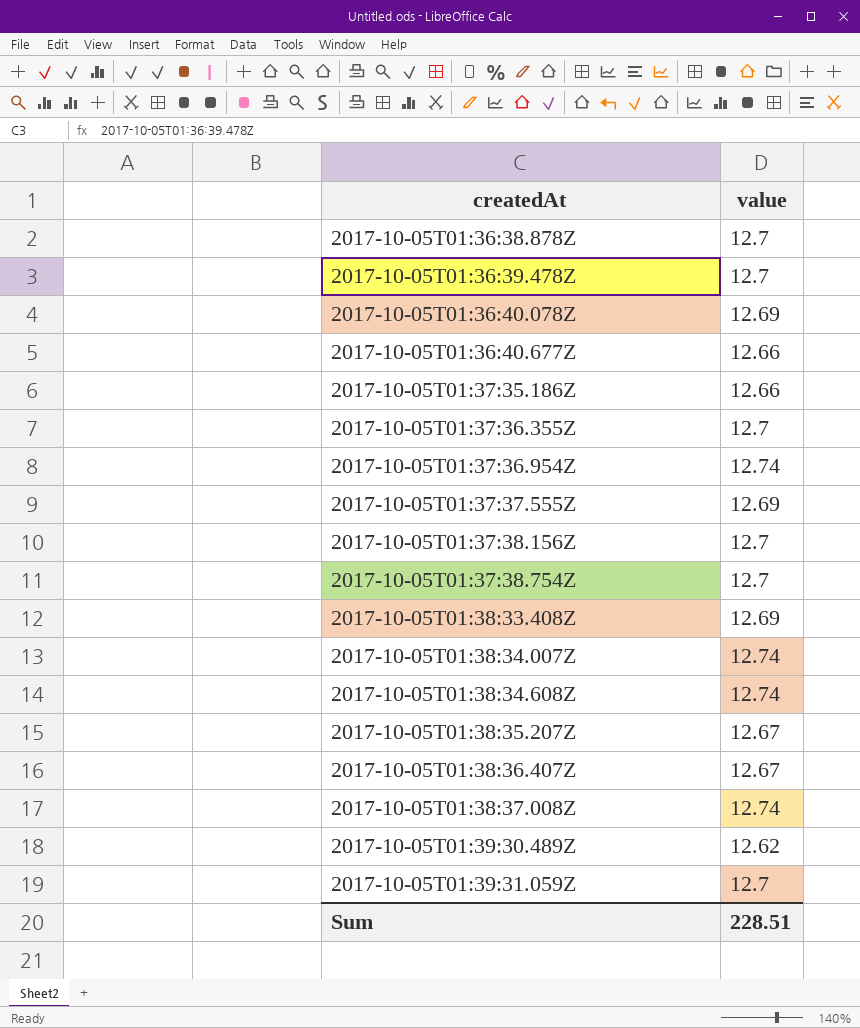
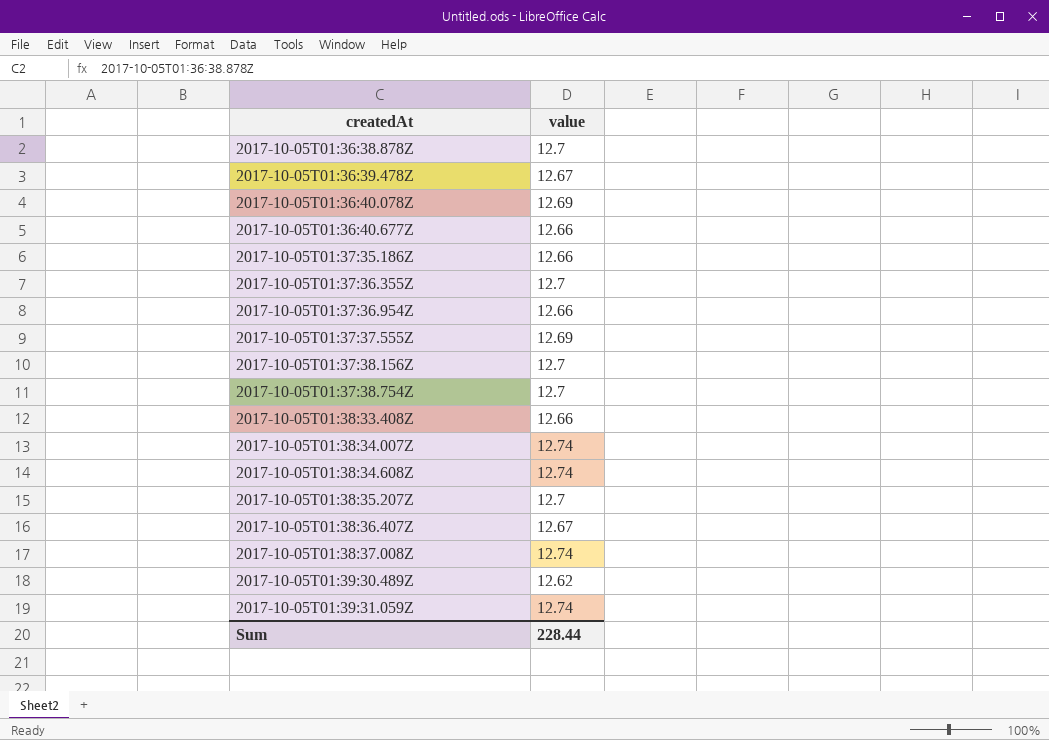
2017-10-05T01:36:39.478Z | value: 12.7 -> 12.67
2017-10-05T01:37:36.954Z | value: 12.74 -> 12.66
2017-10-05T01:38:33.408Z | value: 12.69 -> 12.66
2017-10-05T01:38:35.207Z | value: 12.67 -> 12.7
2017-10-05T01:39:31.059Z | value: 12.7 -> 12.74
Sum | value: 228.51 -> 228.44

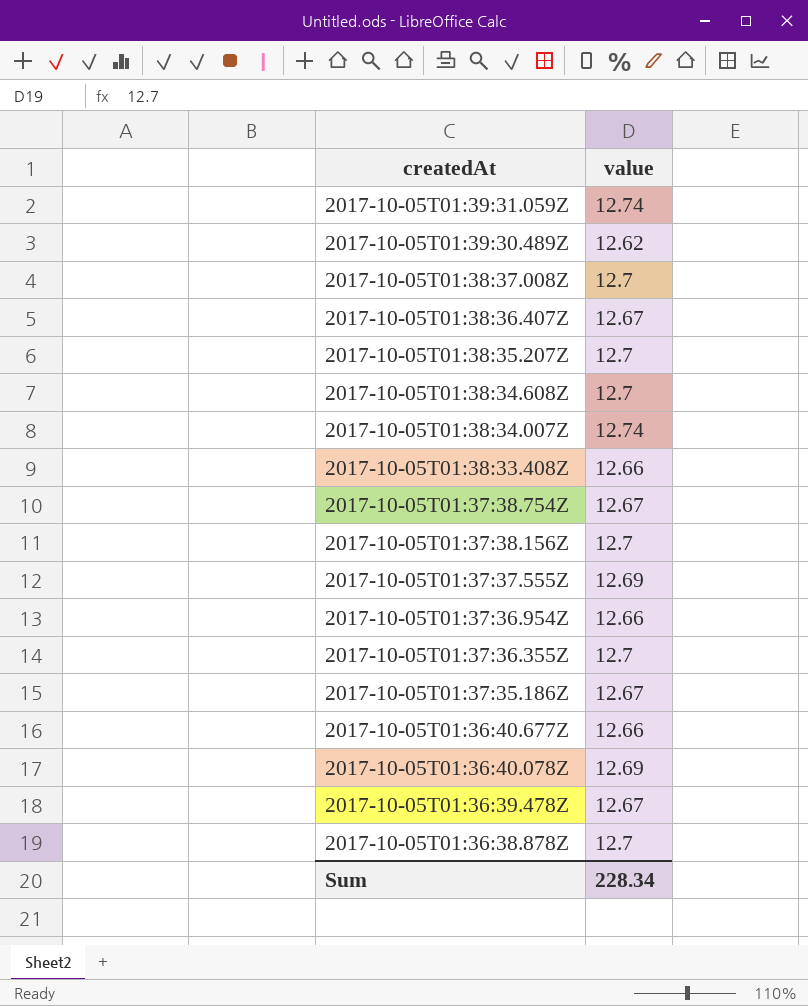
row order: createdAt ascending -> createdAt descending
2017-10-05T01:38:37.008Z | value: 12.74 -> 12.7
2017-10-05T01:38:34.608Z | value: 12.74 -> 12.7
2017-10-05T01:37:38.754Z | value: 12.7 -> 12.67
2017-10-05T01:37:35.186Z | value: 12.66 -> 12.67
Sum | value: 228.44 -> 228.34

